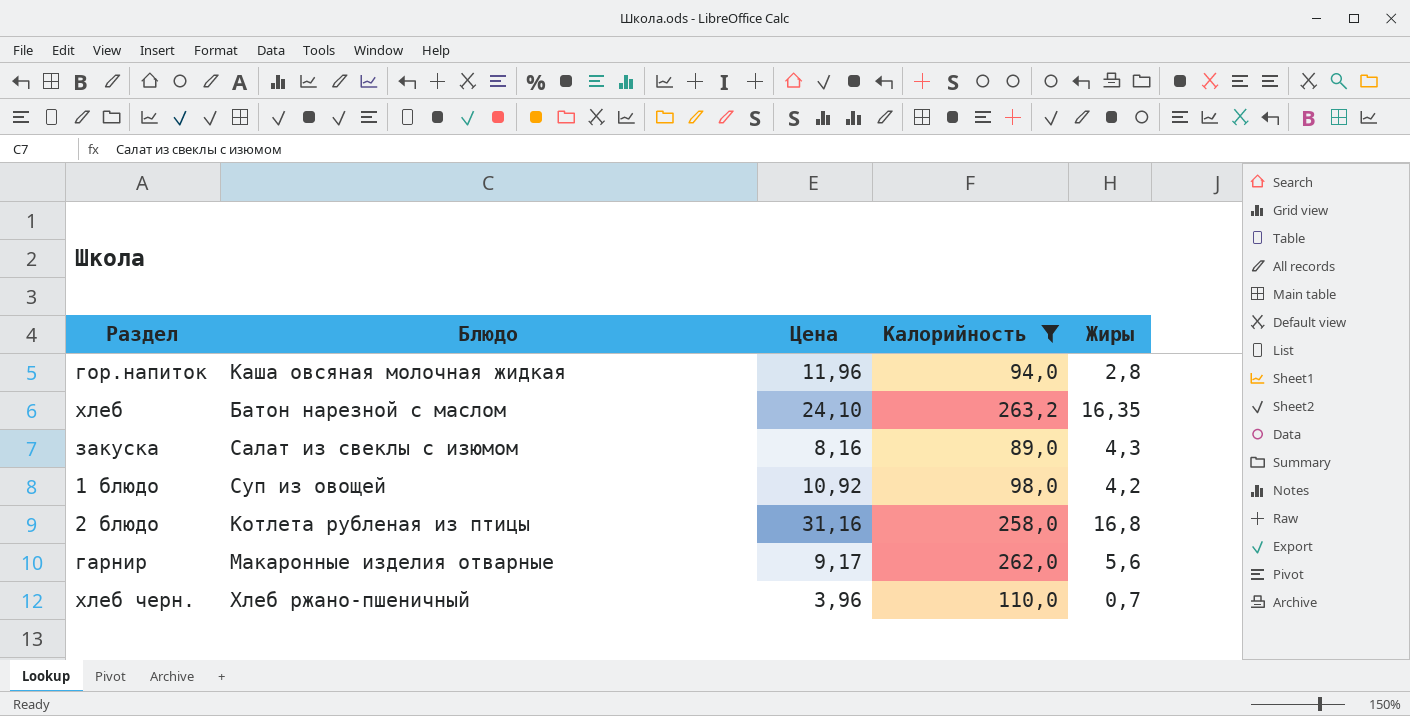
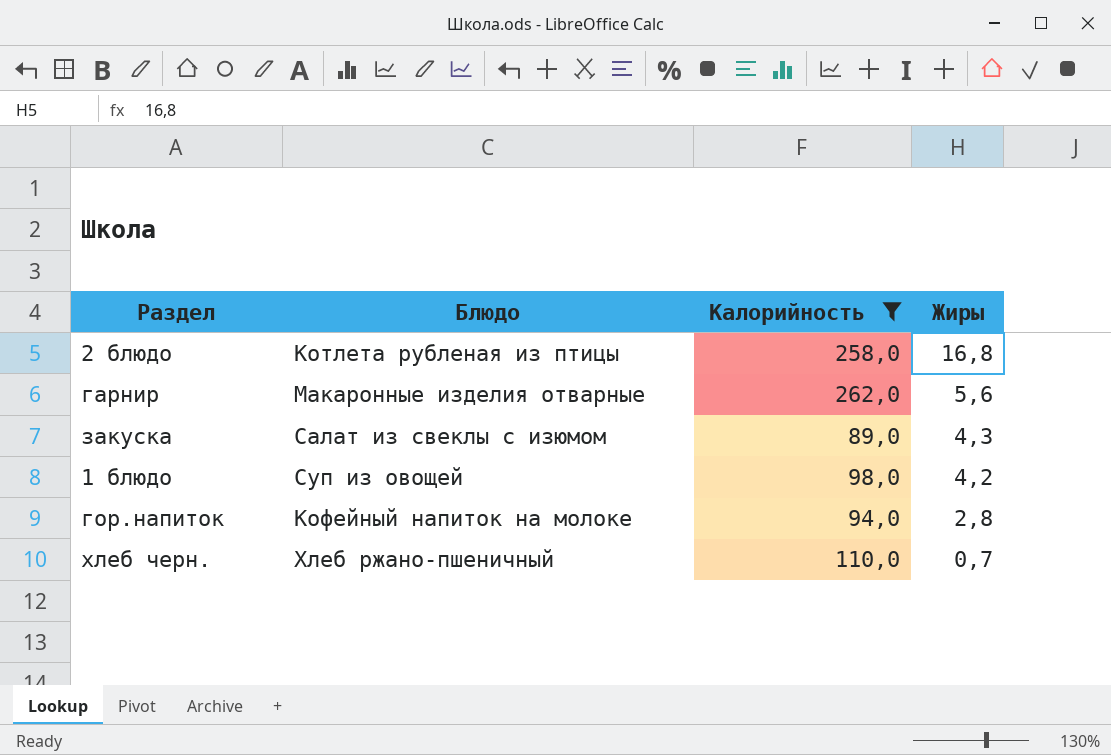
row order: none -> Жиры descending
column Цена | position: 3 -> none
row хлеб: Батон нарезной с маслом | 24,10 | 263,2 | 16,35 -> none
гор.напиток | Блюдо: Каша овсяная молочная жидкая -> Кофейный напиток на молоке

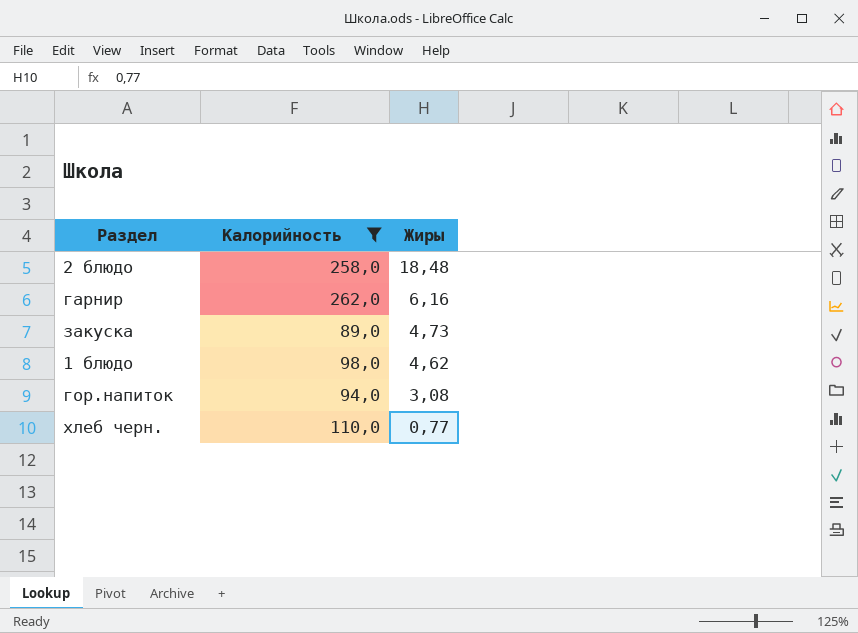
column Блюдо | position: 2 -> none
2 блюдо | Жиры: 16,8 -> 18,48
гарнир | Жиры: 5,6 -> 6,16
закуска | Жиры: 4,3 -> 4,73
1 блюдо | Жиры: 4,2 -> 4,62
гор.напиток | Жиры: 2,8 -> 3,08
хлеб черн. | Жиры: 0,7 -> 0,77

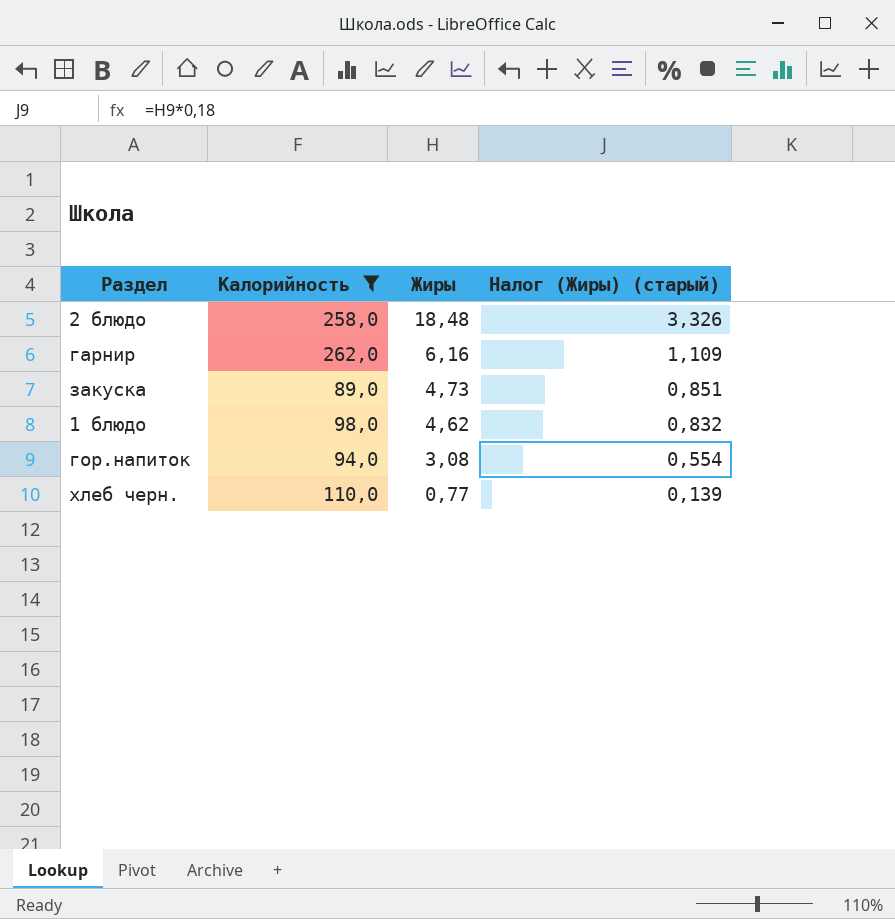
column Налог (Жиры) (старый) | formula: none -> [Жиры] * 0,18

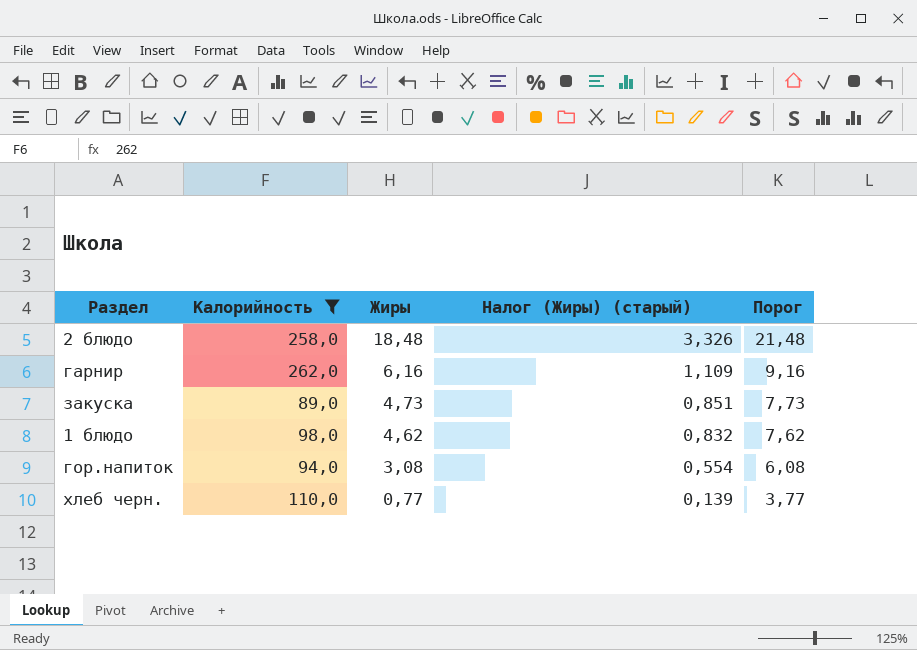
column Порог | formula: none -> [Жиры] + 3

